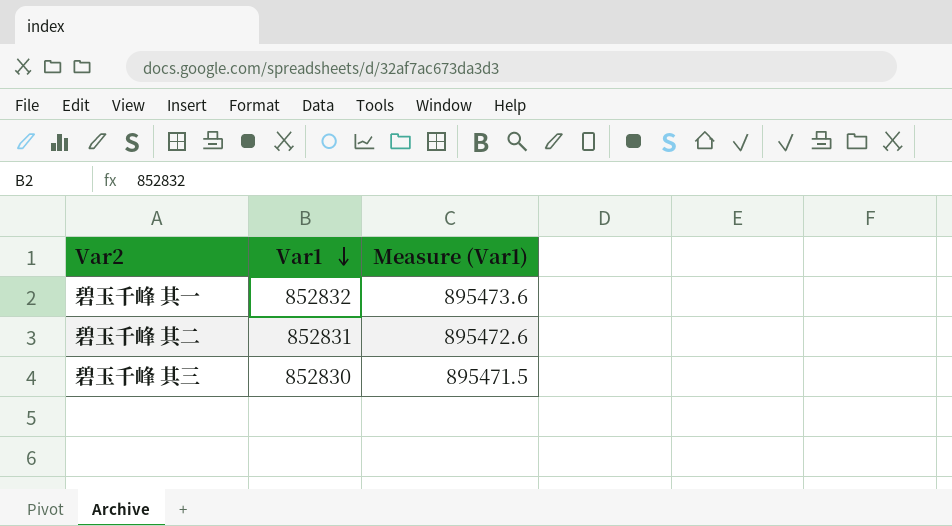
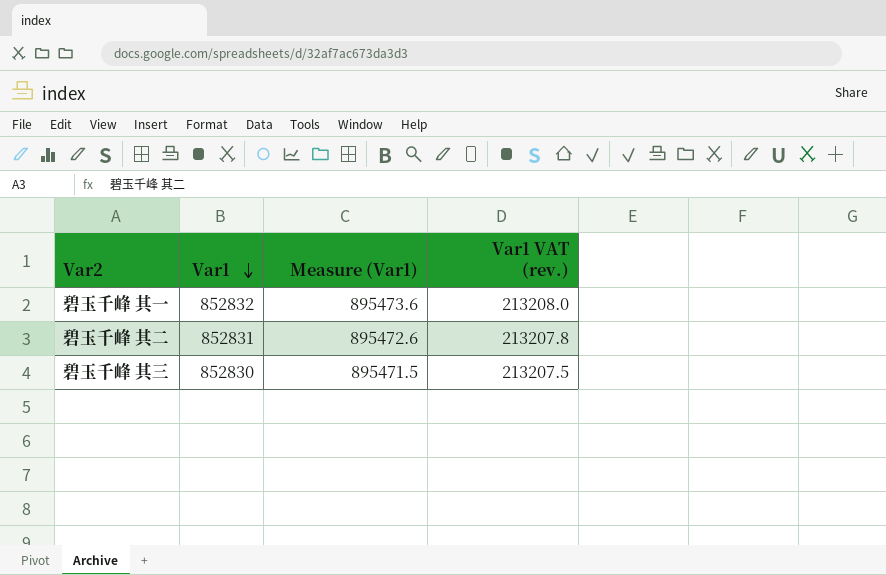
column Var1 VAT (rev.) | formula: none -> [Var1] * 0.25

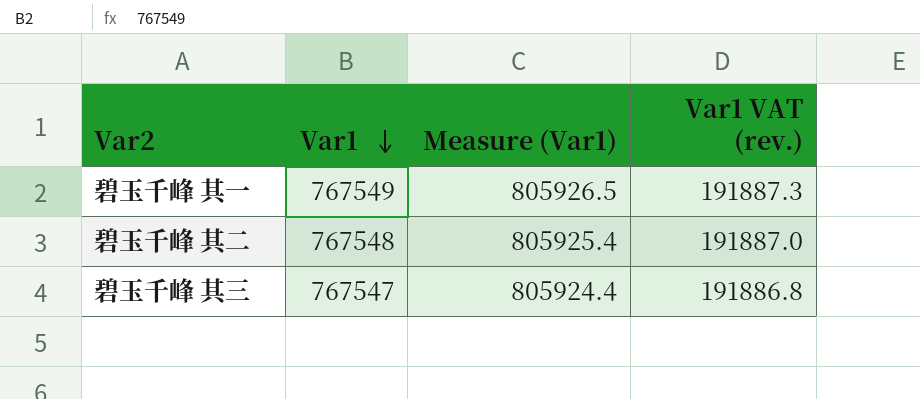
碧玉千峰 其一 | Var1: 852832 -> 767549
碧玉千峰 其一 | Measure (Var1): 895473.6 -> 805926.5
碧玉千峰 其一 | Var1 VAT (rev.): 213208.0 -> 191887.3
碧玉千峰 其二 | Var1: 852831 -> 767548
碧玉千峰 其二 | Measure (Var1): 895472.6 -> 805925.4
碧玉千峰 其二 | Var1 VAT (rev.): 213207.8 -> 191887.0
碧玉千峰 其三 | Var1: 852830 -> 767547
碧玉千峰 其三 | Measure (Var1): 895471.5 -> 805924.4
碧玉千峰 其三 | Var1 VAT (rev.): 213207.5 -> 191886.8

